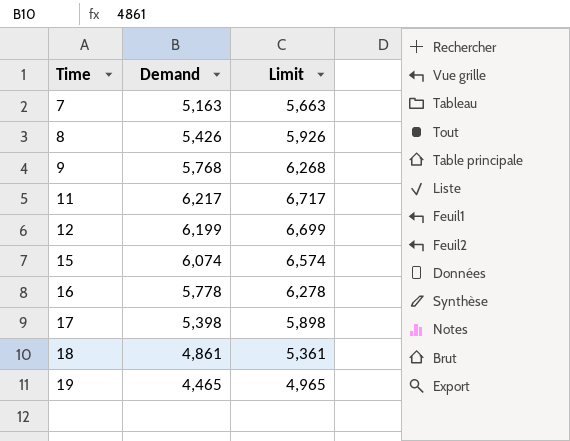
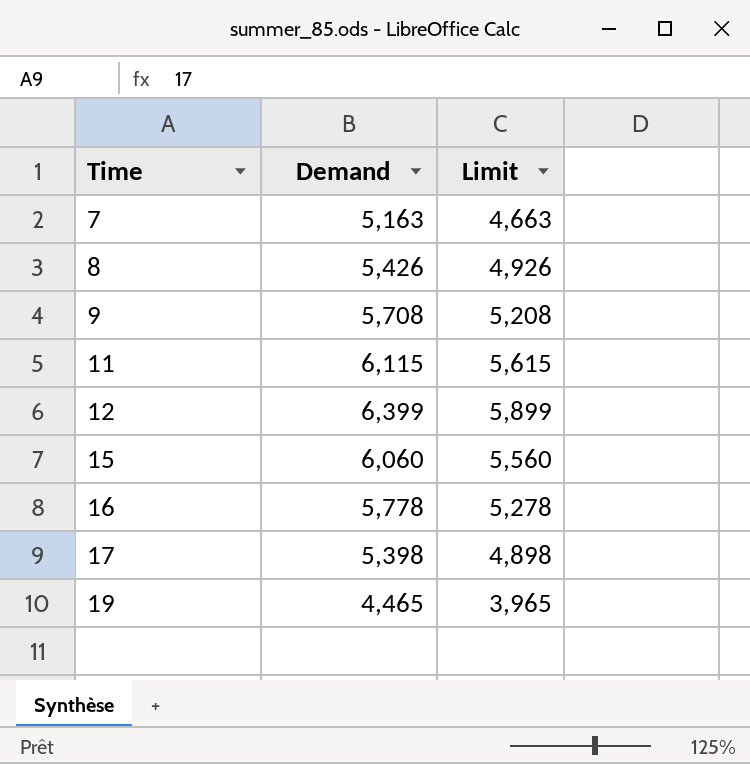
column Limit | formula: [Demand] + 500 -> [Demand] - 500
row 18: 4,861 | 5,361 -> none
9 | Demand: 5,768 -> 5,708
11 | Demand: 6,217 -> 6,115
12 | Demand: 6,199 -> 6,399
15 | Demand: 6,074 -> 6,060

